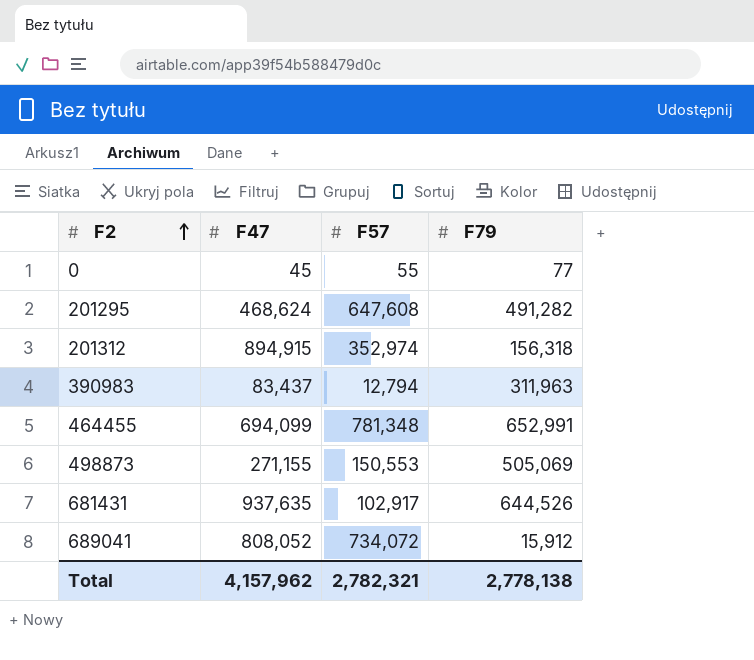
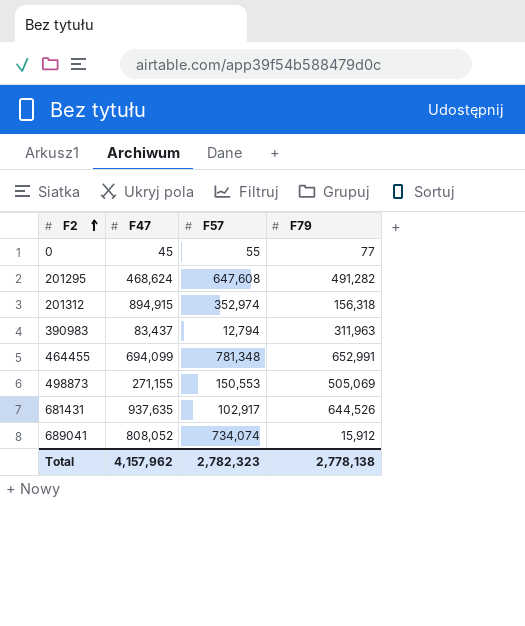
689041 | F57: 734,072 -> 734,074
Total | F57: 2,782,321 -> 2,782,323

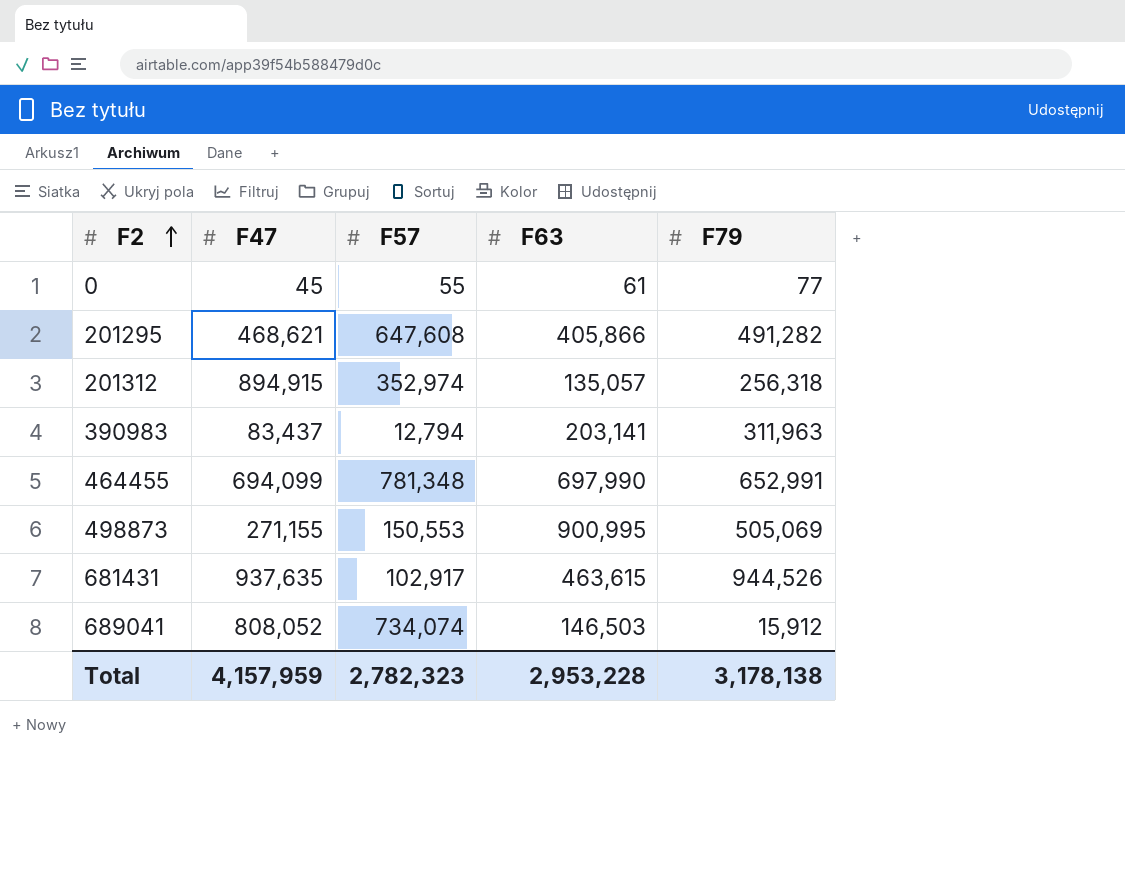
column F63 | position: none -> 4
201295 | F47: 468,624 -> 468,621
201312 | F79: 156,318 -> 256,318
681431 | F79: 644,526 -> 944,526
Total | F47: 4,157,962 -> 4,157,959
Total | F79: 2,778,138 -> 3,178,138

